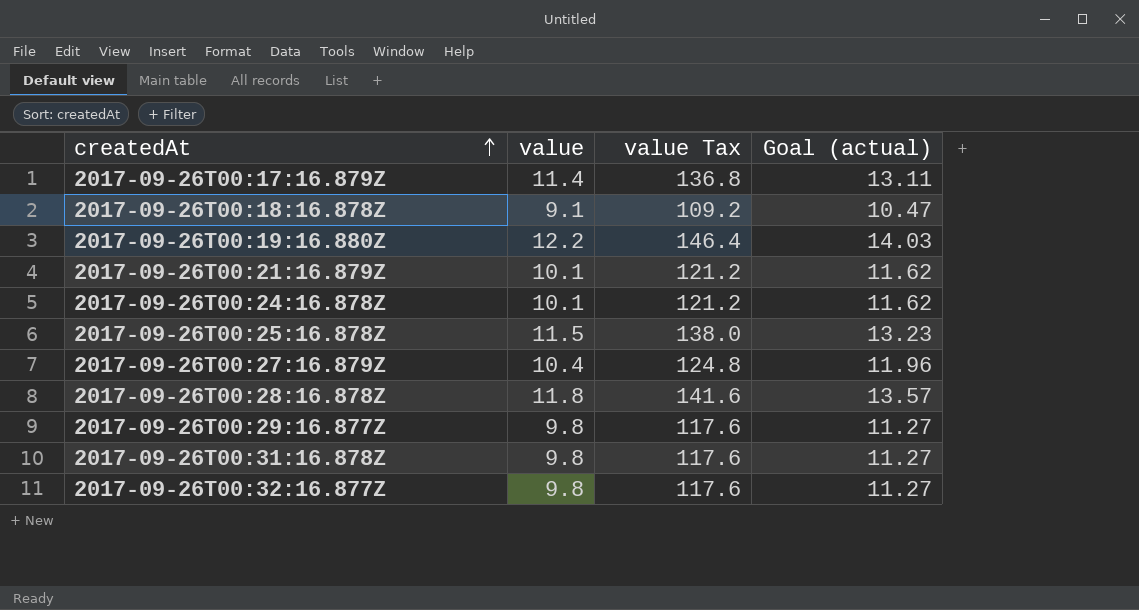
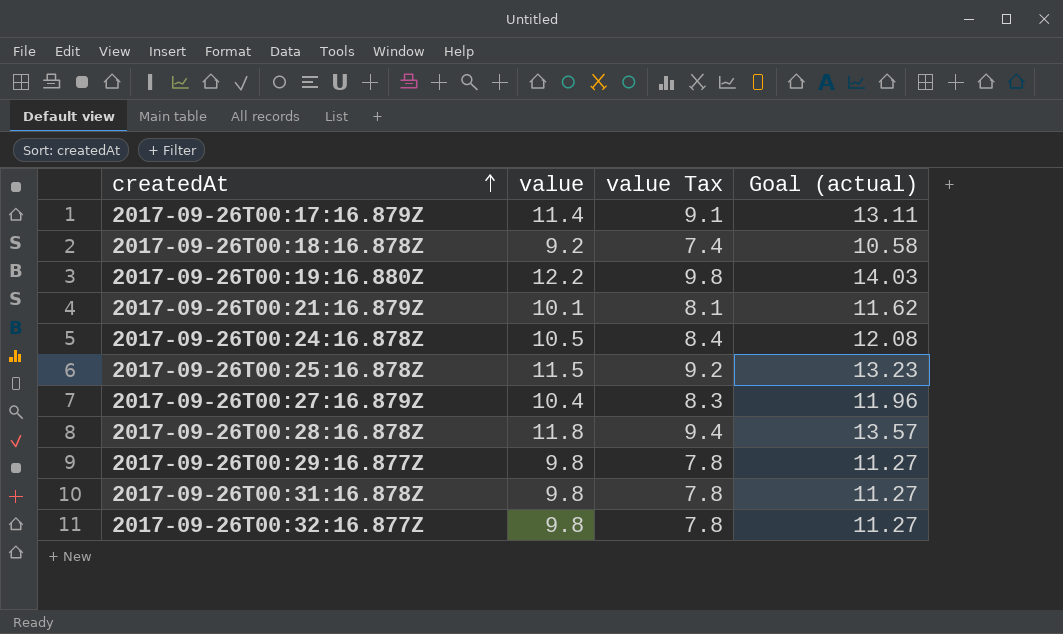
column value Tax | formula: [value] * 12 -> [value] * 0.8
2017-09-26T00:18:16.878Z | value: 9.1 -> 9.2
2017-09-26T00:18:16.878Z | Goal (actual): 10.47 -> 10.58
2017-09-26T00:24:16.878Z | value: 10.1 -> 10.5
2017-09-26T00:24:16.878Z | Goal (actual): 11.62 -> 12.08

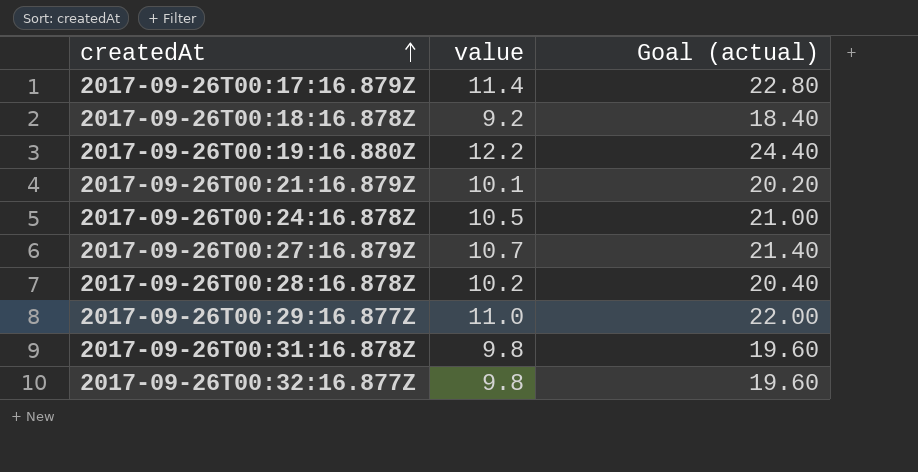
column value Tax | formula: [value] * 0.8 -> none
column Goal (actual) | formula: [value] * 1.15 -> [value] * 2
row 2017-09-26T00:25:16.878Z: 11.5 | 9.2 | 13.23 -> none
2017-09-26T00:27:16.879Z | value: 10.4 -> 10.7
2017-09-26T00:28:16.878Z | value: 11.8 -> 10.2
2017-09-26T00:29:16.877Z | value: 9.8 -> 11.0

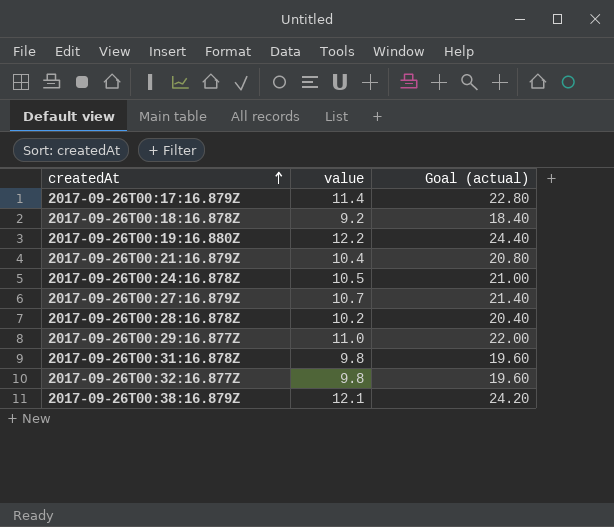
2017-09-26T00:21:16.879Z | value: 10.1 -> 10.4
2017-09-26T00:21:16.879Z | Goal (actual): 20.20 -> 20.80
row 2017-09-26T00:38:16.879Z: none -> 12.1 | 24.20

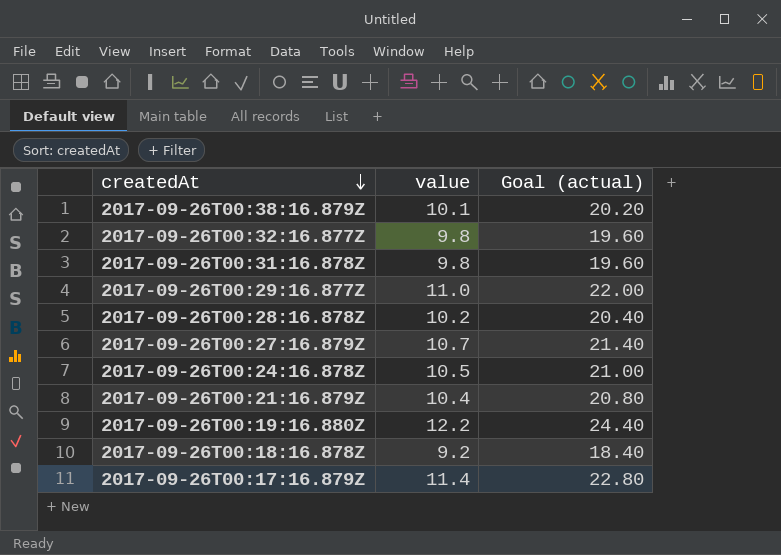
row order: createdAt ascending -> createdAt descending
2017-09-26T00:38:16.879Z | value: 12.1 -> 10.1
2017-09-26T00:38:16.879Z | Goal (actual): 24.20 -> 20.20

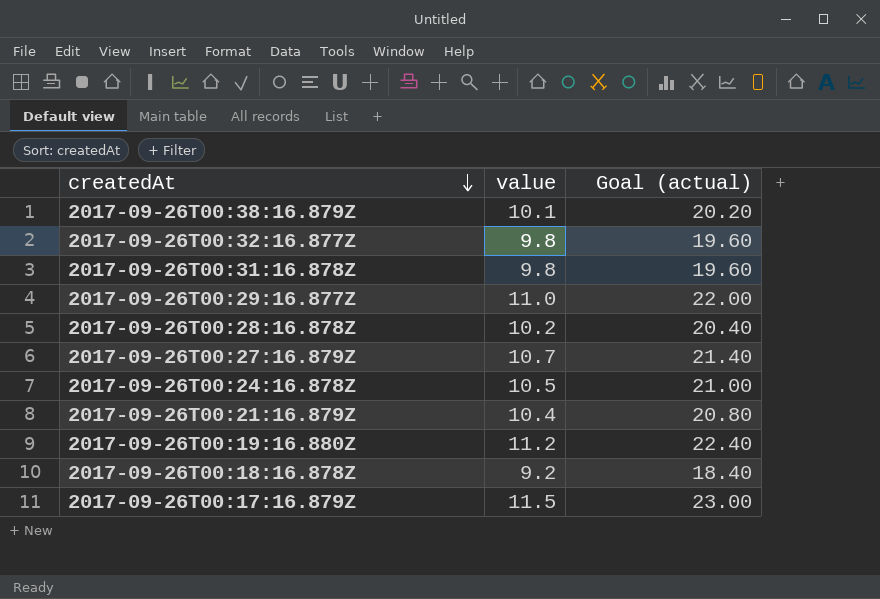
2017-09-26T00:19:16.880Z | value: 12.2 -> 11.2
2017-09-26T00:19:16.880Z | Goal (actual): 24.40 -> 22.40
2017-09-26T00:17:16.879Z | value: 11.4 -> 11.5
2017-09-26T00:17:16.879Z | Goal (actual): 22.80 -> 23.00

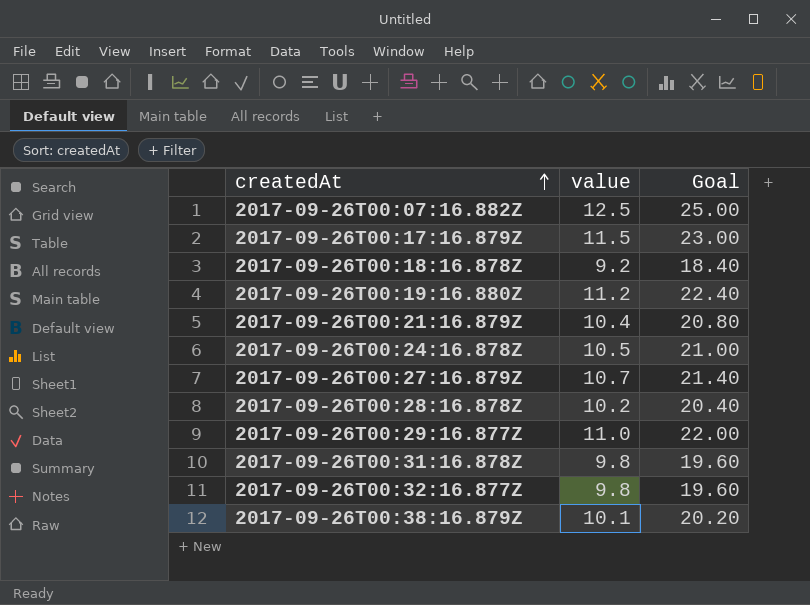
row order: createdAt descending -> createdAt ascending
column name: Goal (actual) -> Goal
row 2017-09-26T00:07:16.882Z: none -> 12.5 | 25.00

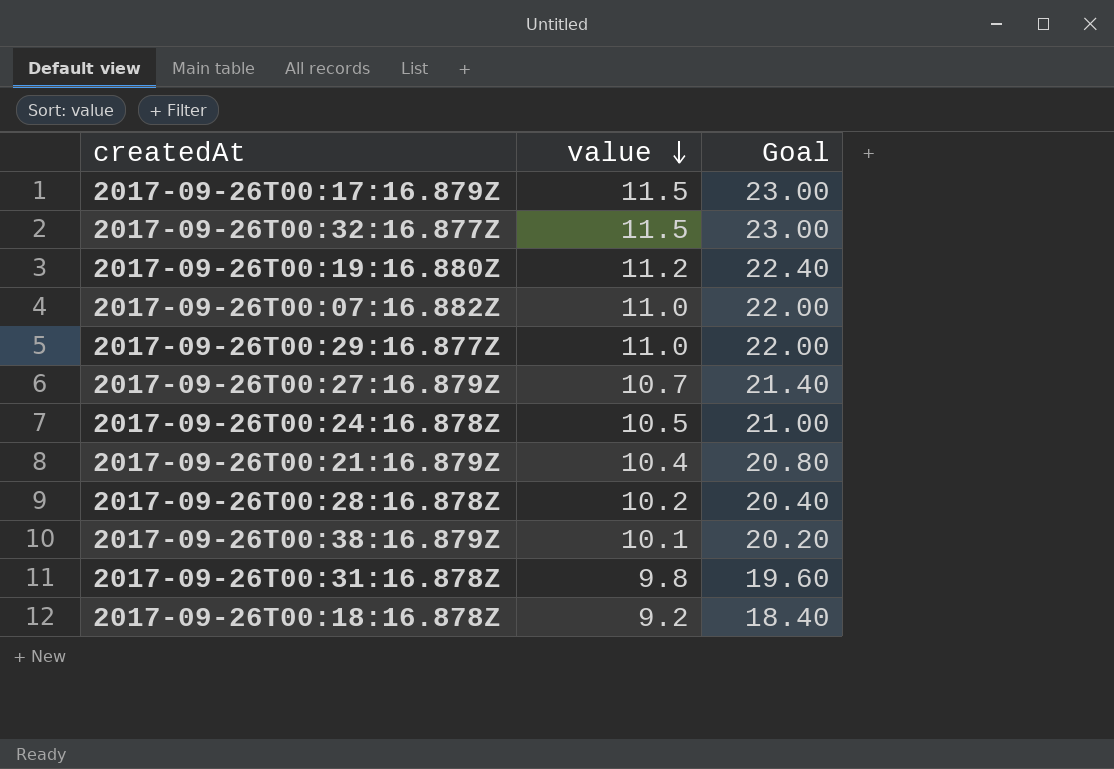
row order: createdAt ascending -> value descending
2017-09-26T00:32:16.877Z | value: 9.8 -> 11.5
2017-09-26T00:32:16.877Z | Goal: 19.60 -> 23.00
2017-09-26T00:07:16.882Z | value: 12.5 -> 11.0
2017-09-26T00:07:16.882Z | Goal: 25.00 -> 22.00

